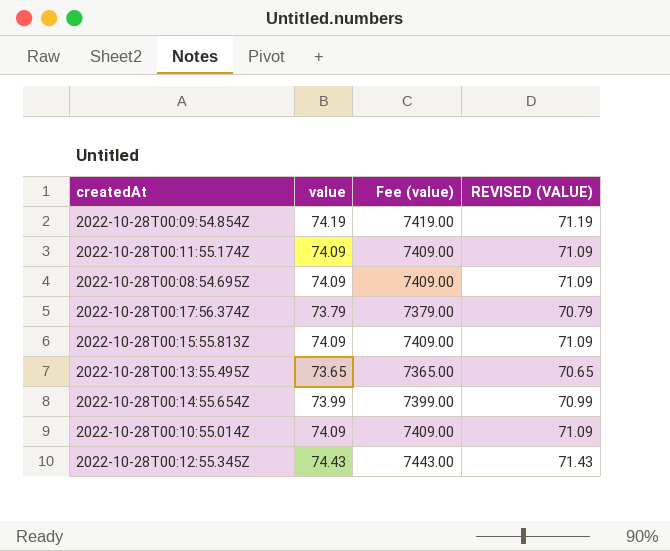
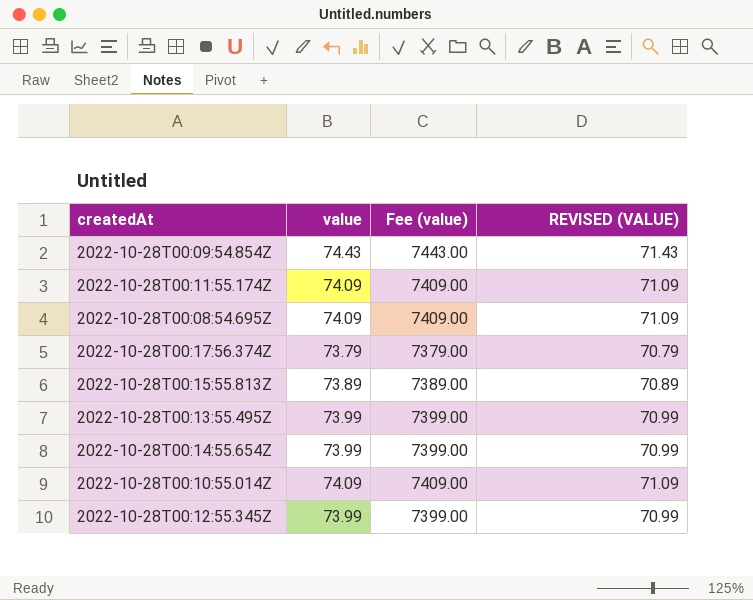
2022-10-28T00:09:54.854Z | value: 74.19 -> 74.43
2022-10-28T00:09:54.854Z | Fee (value): 7419.00 -> 7443.00
2022-10-28T00:09:54.854Z | REVISED (VALUE): 71.19 -> 71.43
2022-10-28T00:15:55.813Z | value: 74.09 -> 73.89
2022-10-28T00:15:55.813Z | Fee (value): 7409.00 -> 7389.00
2022-10-28T00:15:55.813Z | REVISED (VALUE): 71.09 -> 70.89
2022-10-28T00:13:55.495Z | value: 73.65 -> 73.99
2022-10-28T00:13:55.495Z | Fee (value): 7365.00 -> 7399.00
2022-10-28T00:13:55.495Z | REVISED (VALUE): 70.65 -> 70.99
2022-10-28T00:12:55.345Z | value: 74.43 -> 73.99
2022-10-28T00:12:55.345Z | Fee (value): 7443.00 -> 7399.00
2022-10-28T00:12:55.345Z | REVISED (VALUE): 71.43 -> 70.99

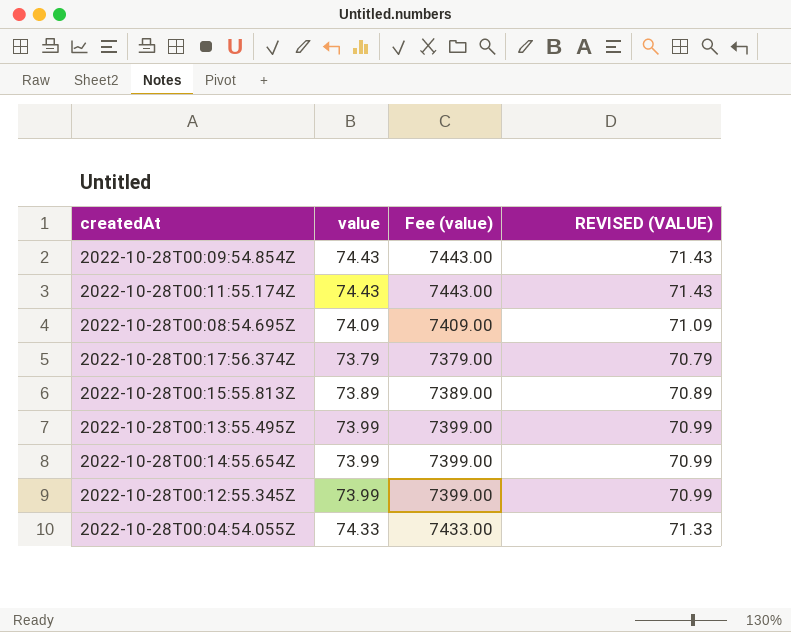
row 2022-10-28T00:10:55.014Z: 74.09 | 7409.00 | 71.09 -> none
2022-10-28T00:11:55.174Z | value: 74.09 -> 74.43
2022-10-28T00:11:55.174Z | Fee (value): 7409.00 -> 7443.00
2022-10-28T00:11:55.174Z | REVISED (VALUE): 71.09 -> 71.43
row 2022-10-28T00:04:54.055Z: none -> 74.33 | 7433.00 | 71.33

